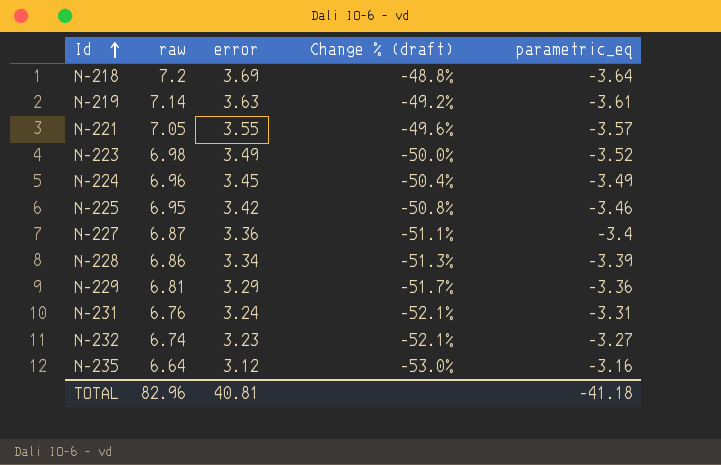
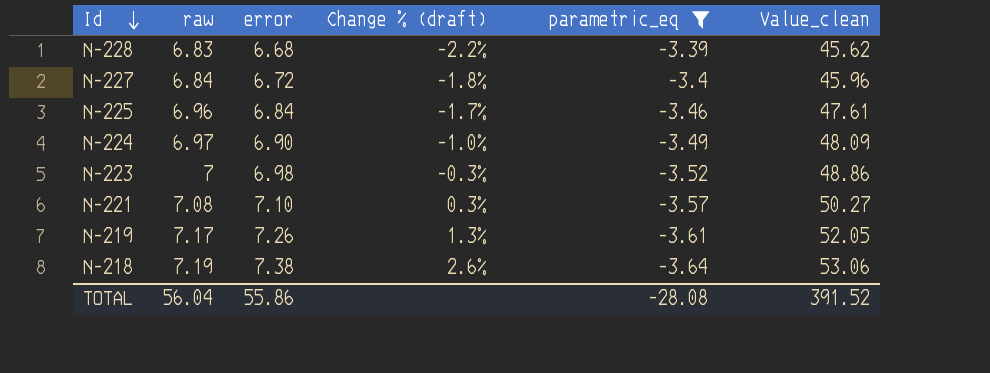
filter: none -> parametric_eq <= -3.39
row order: Id ascending -> Id descending
column Value_clean | formula: none -> [raw] * [error]
N-228 | raw: 6.86 -> 6.83
N-228 | error: 3.34 -> 6.68
N-228 | Change % (draft): -51.3% -> -2.2%
N-227 | raw: 6.87 -> 6.84
N-227 | error: 3.36 -> 6.72
N-227 | Change % (draft): -51.1% -> -1.8%
N-225 | raw: 6.95 -> 6.96
N-225 | error: 3.42 -> 6.84
N-225 | Change % (draft): -50.8% -> -1.7%
N-224 | raw: 6.96 -> 6.97
N-224 | error: 3.45 -> 6.90
N-224 | Change % (draft): -50.4% -> -1.0%
N-223 | raw: 6.98 -> 7
N-223 | error: 3.49 -> 6.98
N-223 | Change % (draft): -50.0% -> -0.3%
N-221 | raw: 7.05 -> 7.08
N-221 | error: 3.55 -> 7.10
N-221 | Change % (draft): -49.6% -> 0.3%
N-219 | raw: 7.14 -> 7.17
N-219 | error: 3.63 -> 7.26
N-219 | Change % (draft): -49.2% -> 1.3%
N-218 | raw: 7.2 -> 7.19
N-218 | error: 3.69 -> 7.38
N-218 | Change % (draft): -48.8% -> 2.6%
TOTAL | raw: 82.96 -> 56.04
TOTAL | error: 40.81 -> 55.86
TOTAL | parametric_eq: -41.18 -> -28.08

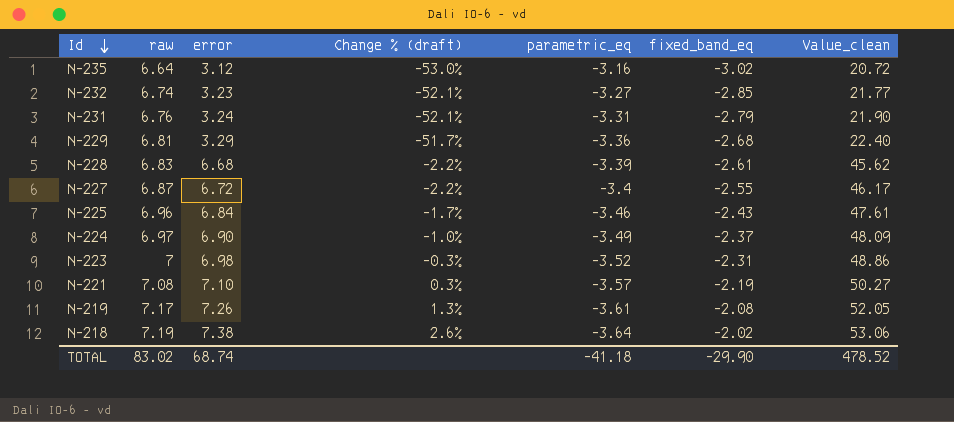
filter: parametric_eq <= -3.39 -> none
column fixed_band_eq | position: none -> 6
N-227 | raw: 6.84 -> 6.87
N-227 | Change % (draft): -1.8% -> -2.2%
N-227 | Value_clean: 45.96 -> 46.17
TOTAL | raw: 56.04 -> 83.02
TOTAL | error: 55.86 -> 68.74
TOTAL | parametric_eq: -28.08 -> -41.18
TOTAL | Value_clean: 391.52 -> 478.52

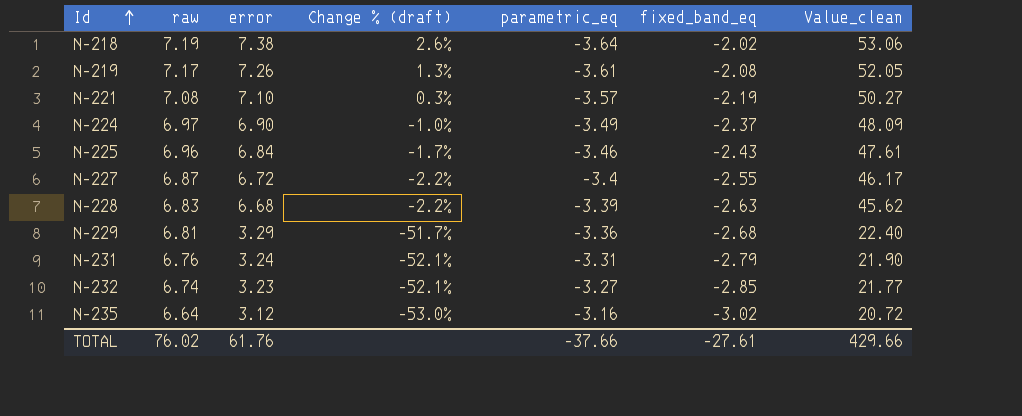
row order: Id descending -> Id ascending
row N-223: 7 | 6.98 | -0.3% | -3.52 | -2.31 | 48.86 -> none
N-228 | fixed_band_eq: -2.61 -> -2.63
TOTAL | raw: 83.02 -> 76.02
TOTAL | error: 68.74 -> 61.76
TOTAL | parametric_eq: -41.18 -> -37.66
TOTAL | fixed_band_eq: -29.90 -> -27.61
TOTAL | Value_clean: 478.52 -> 429.66

